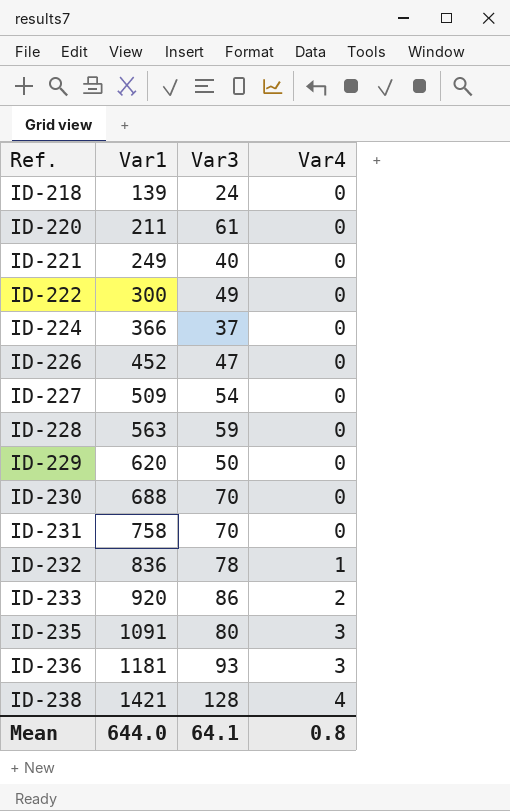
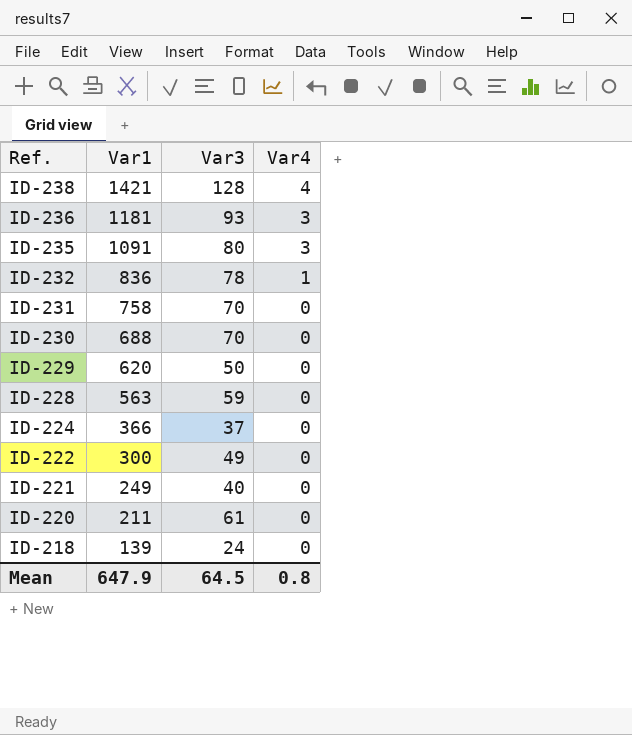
row order: Ref. ascending -> Ref. descending
row ID-226: 452 | 47 | 0 -> none
row ID-227: 509 | 54 | 0 -> none
row ID-233: 920 | 86 | 2 -> none
Mean | Var1: 644.0 -> 647.9
Mean | Var3: 64.1 -> 64.5

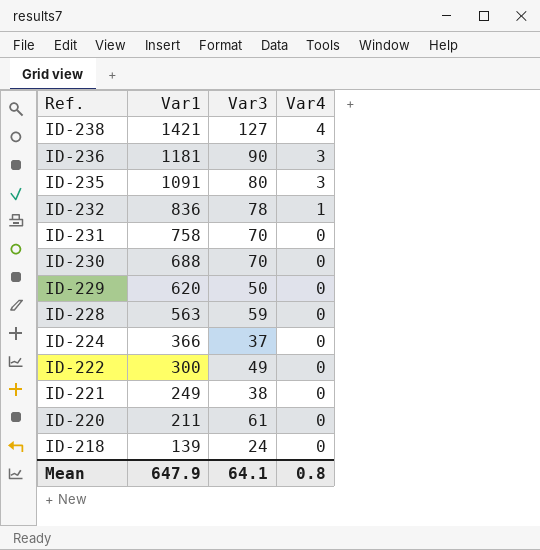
ID-238 | Var3: 128 -> 127
ID-236 | Var3: 93 -> 90
ID-221 | Var3: 40 -> 38
Mean | Var3: 64.5 -> 64.1

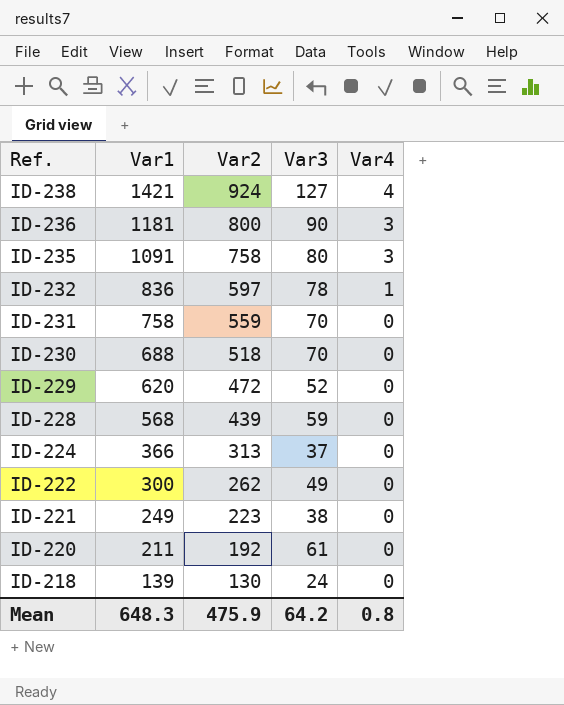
column Var2 | position: none -> 3
ID-229 | Var3: 50 -> 52
ID-228 | Var1: 563 -> 568
Mean | Var1: 647.9 -> 648.3
Mean | Var3: 64.1 -> 64.2

